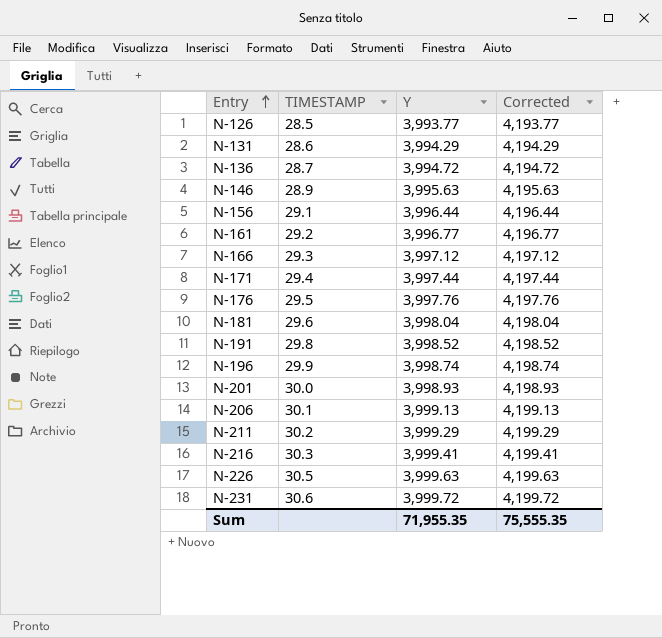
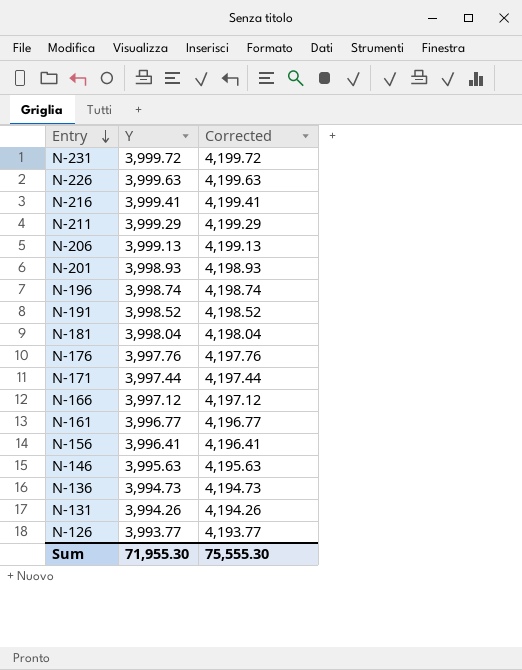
row order: Entry ascending -> Entry descending
column TIMESTAMP | position: 2 -> none
N-156 | Y: 3,996.44 -> 3,996.41
N-156 | Corrected: 4,196.44 -> 4,196.41
N-136 | Y: 3,994.72 -> 3,994.73
N-136 | Corrected: 4,194.72 -> 4,194.73
N-131 | Y: 3,994.29 -> 3,994.26
N-131 | Corrected: 4,194.29 -> 4,194.26
Sum | Y: 71,955.35 -> 71,955.30
Sum | Corrected: 75,555.35 -> 75,555.30

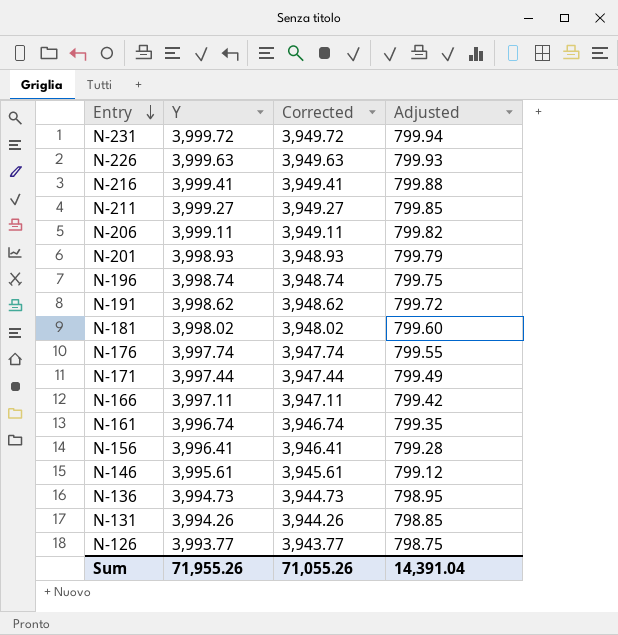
column Corrected | formula: [Y] + 200 -> [Y] - 50
column Adjusted | formula: none -> [Y] * 0.2
N-211 | Y: 3,999.29 -> 3,999.27
N-206 | Y: 3,999.13 -> 3,999.11
N-191 | Y: 3,998.52 -> 3,998.62
N-181 | Y: 3,998.04 -> 3,998.02
N-176 | Y: 3,997.76 -> 3,997.74
N-166 | Y: 3,997.12 -> 3,997.11
N-161 | Y: 3,996.77 -> 3,996.74
N-146 | Y: 3,995.63 -> 3,995.61
Sum | Y: 71,955.30 -> 71,955.26
Sum | Corrected: 75,555.30 -> 71,055.26

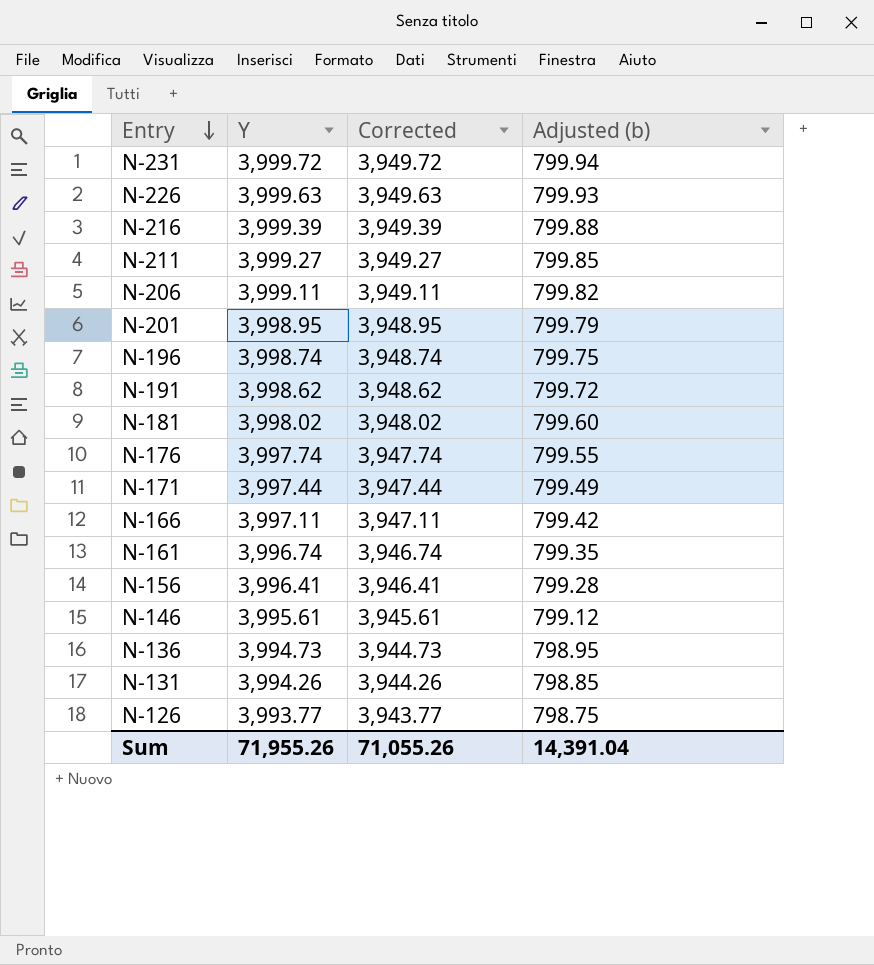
column name: Adjusted -> Adjusted (b)
N-216 | Y: 3,999.41 -> 3,999.39
N-216 | Corrected: 3,949.41 -> 3,949.39
N-201 | Y: 3,998.93 -> 3,998.95
N-201 | Corrected: 3,948.93 -> 3,948.95

